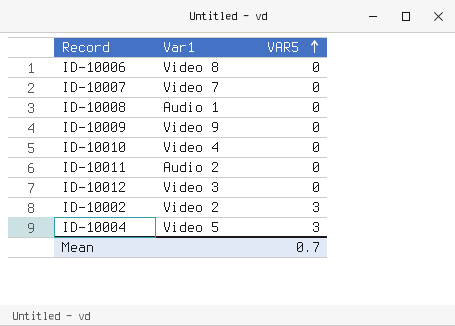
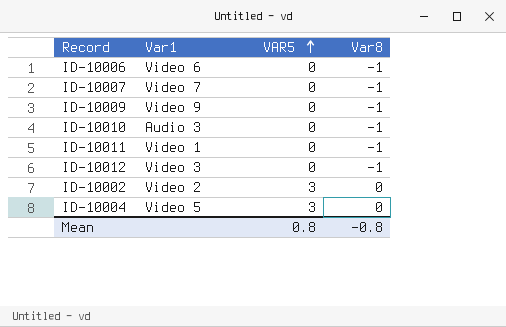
column Var8 | position: none -> 4
row ID-10008: Audio 1 | 0 -> none
ID-10006 | Var1: Video 8 -> Video 6
ID-10010 | Var1: Video 4 -> Audio 3
ID-10011 | Var1: Audio 2 -> Video 1
Mean | VAR5: 0.7 -> 0.8

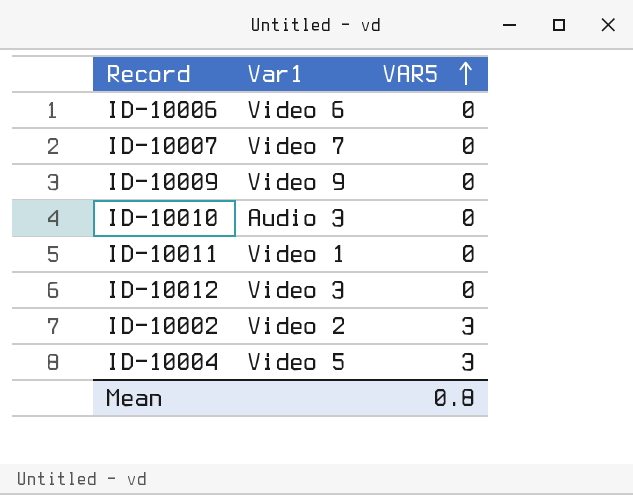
column Var8 | position: 4 -> none

